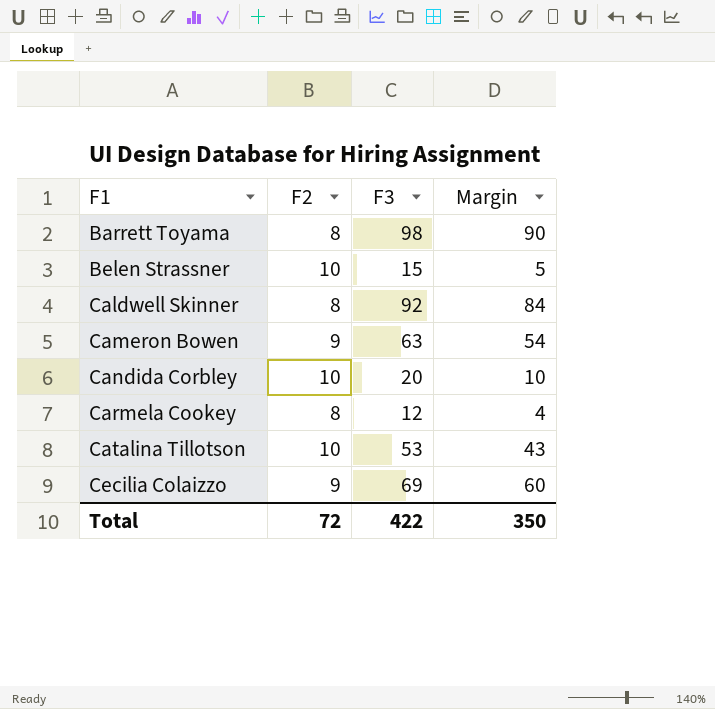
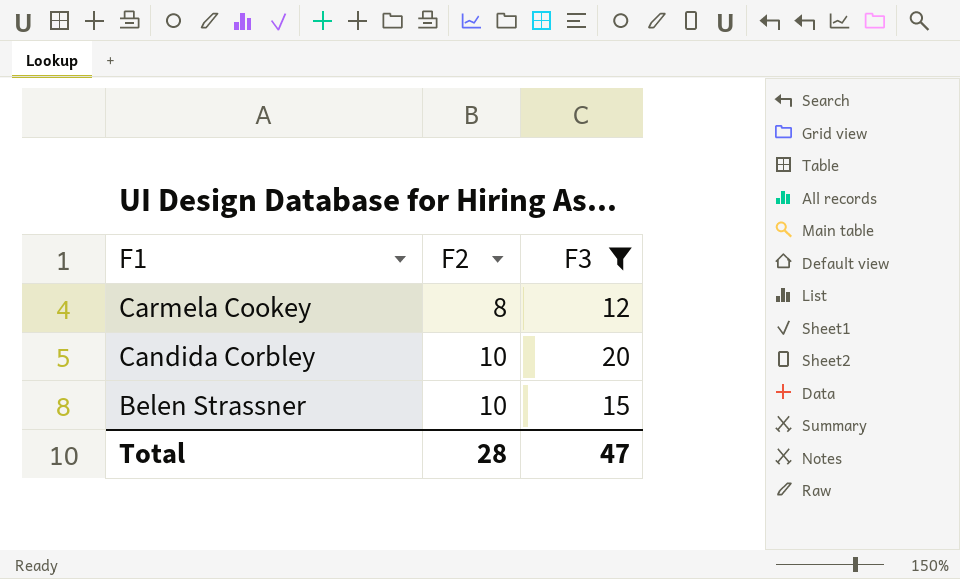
filter: none -> F3 <= 20
row order: F1 ascending -> F1 descending
column Margin | formula: [F3] - [F2] -> none
Total | F2: 72 -> 28
Total | F3: 422 -> 47

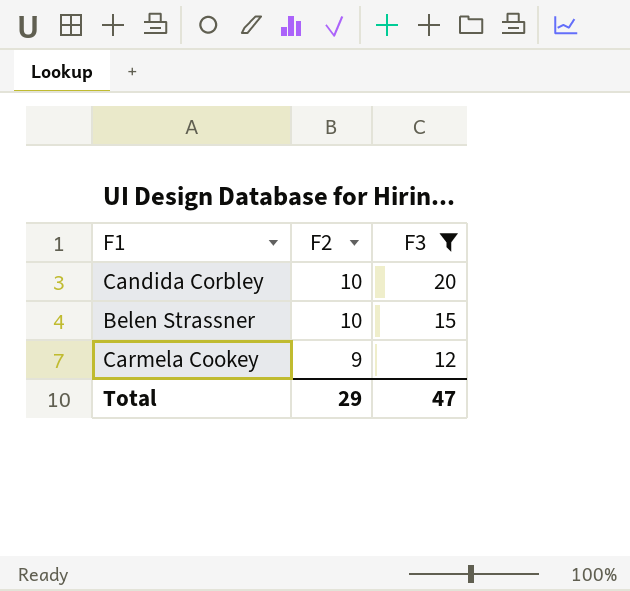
row order: F1 descending -> F2 descending
Carmela Cookey | F2: 8 -> 9
Total | F2: 28 -> 29

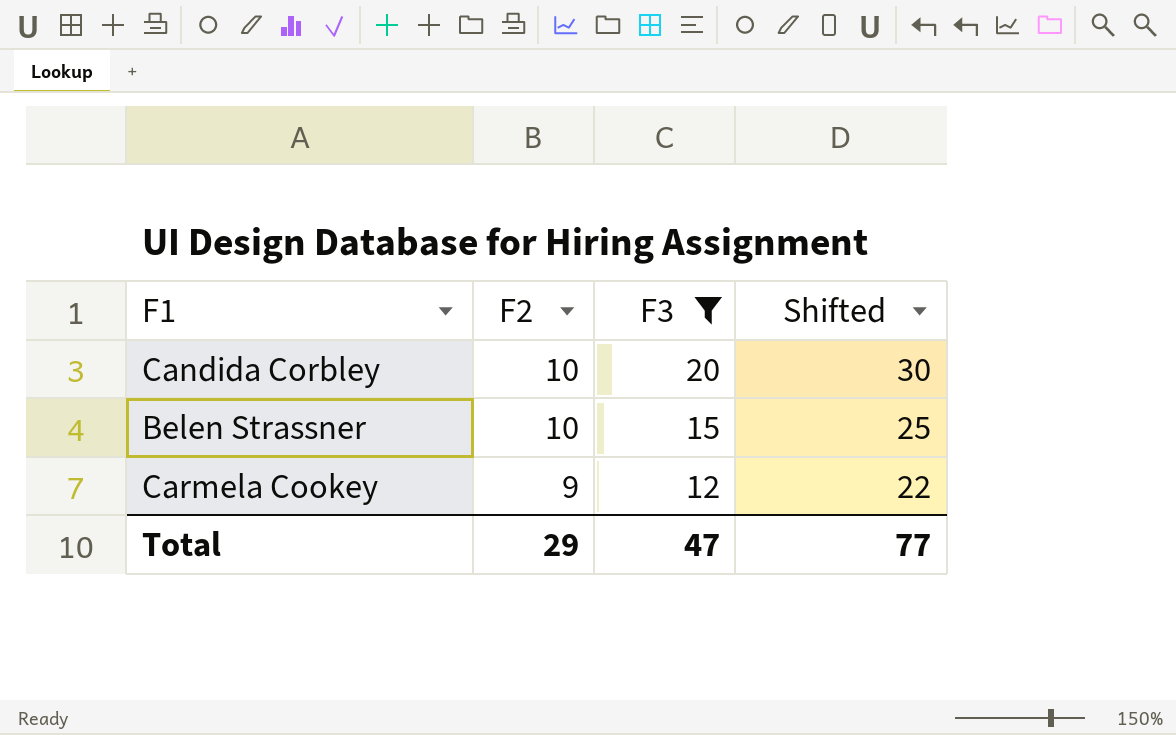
column Shifted | formula: none -> [F3] + 10

